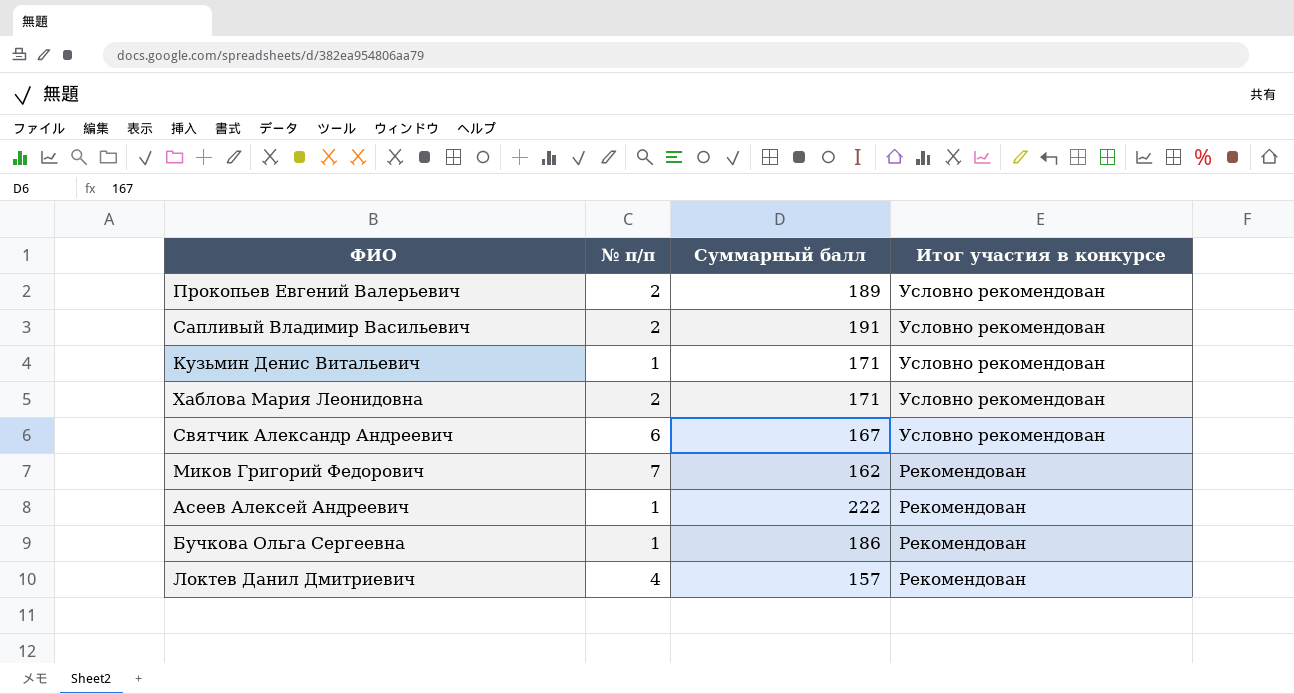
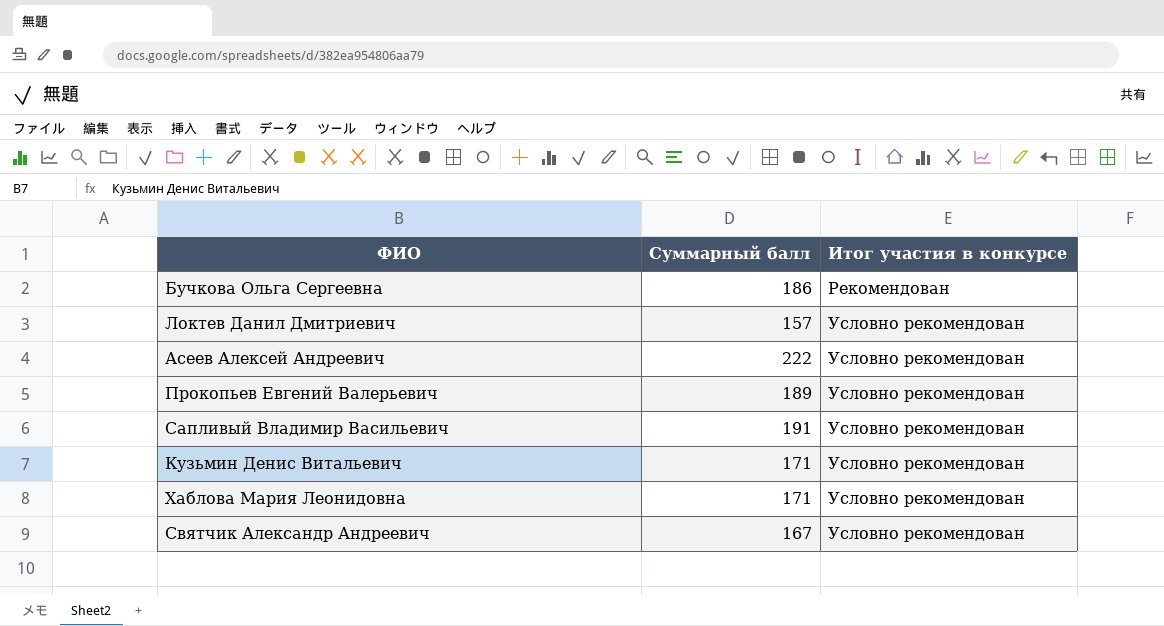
row order: Итог участия в конкурсе descending -> Итог участия в конкурсе ascending
column № п/п | position: 2 -> none
row Миков Григорий Федорович: 7 | 162 | Рекомендован -> none
Локтев Данил Дмитриевич | Итог участия в конкурсе: Рекомендован -> Условно рекомендован
Асеев Алексей Андреевич | Итог участия в конкурсе: Рекомендован -> Условно рекомендован

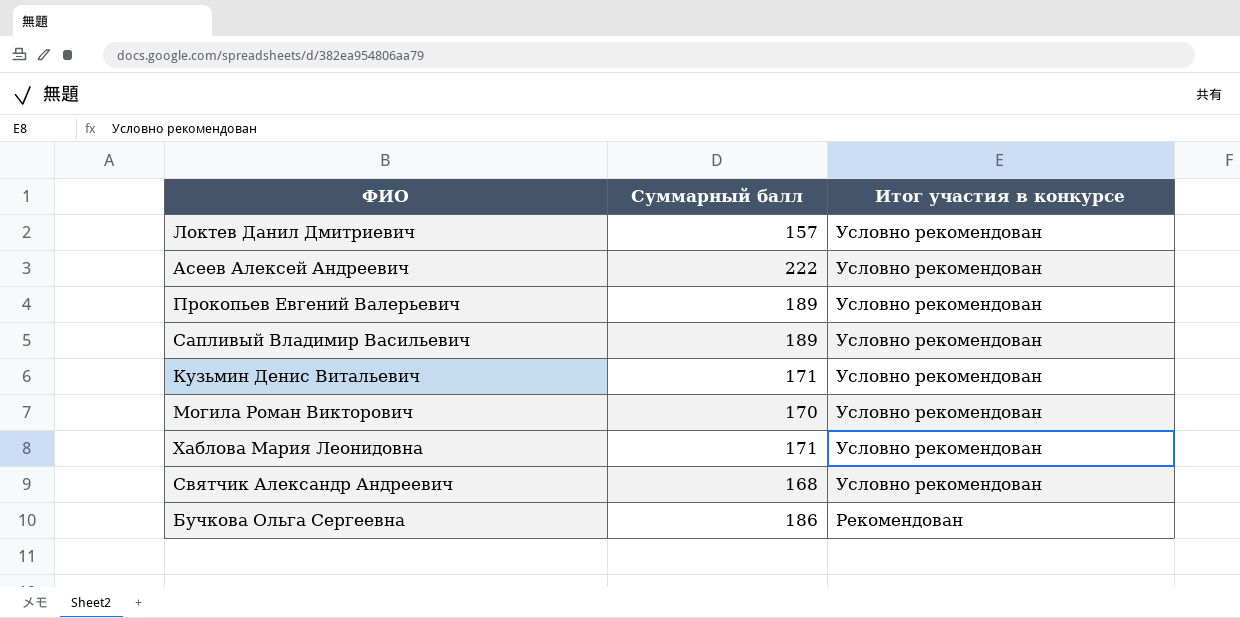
row order: Итог участия в конкурсе ascending -> Итог участия в конкурсе descending
Сапливый Владимир Васильевич | Суммарный балл: 191 -> 189
row Могила Роман Викторович: none -> 170 | Условно рекомендован
Святчик Александр Андреевич | Суммарный балл: 167 -> 168

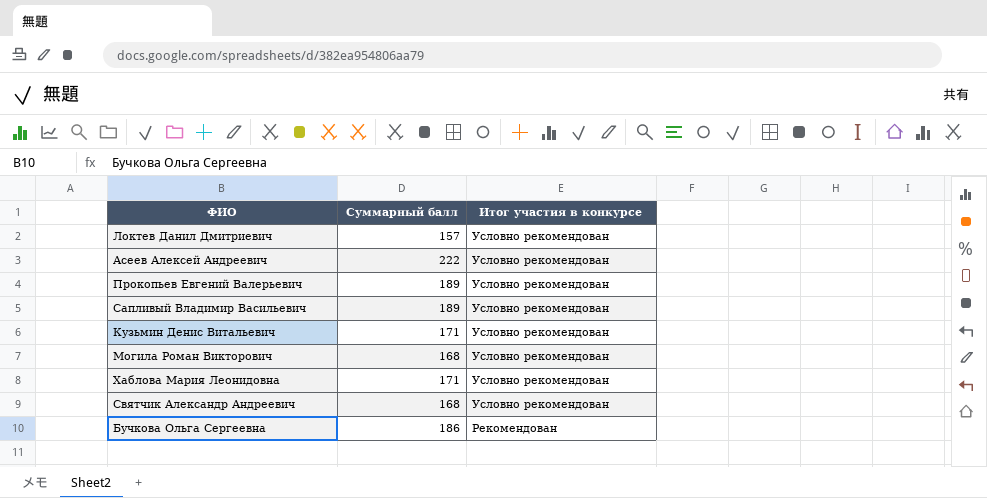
Могила Роман Викторович | Суммарный балл: 170 -> 168

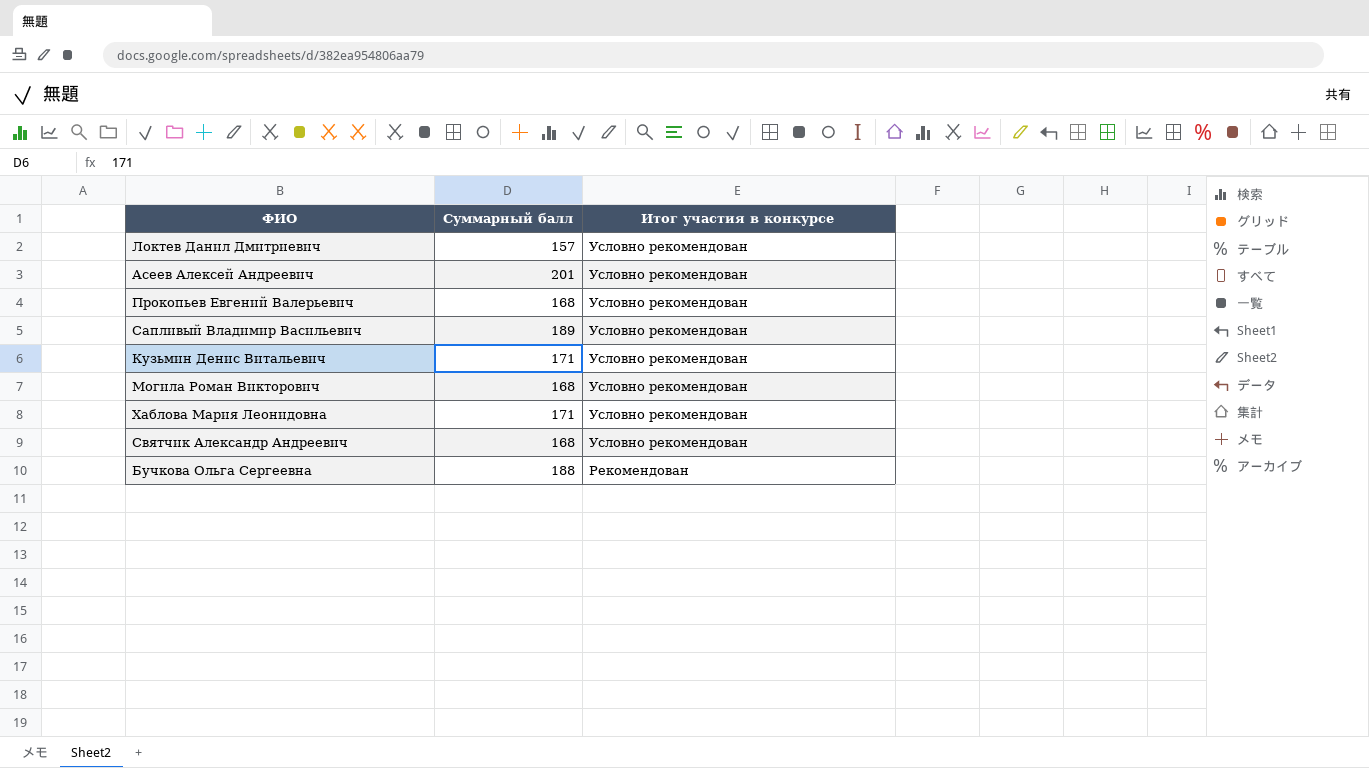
Асеев Алексей Андреевич | Суммарный балл: 222 -> 201
Прокопьев Евгений Валерьевич | Суммарный балл: 189 -> 168
Бучкова Ольга Сергеевна | Суммарный балл: 186 -> 188

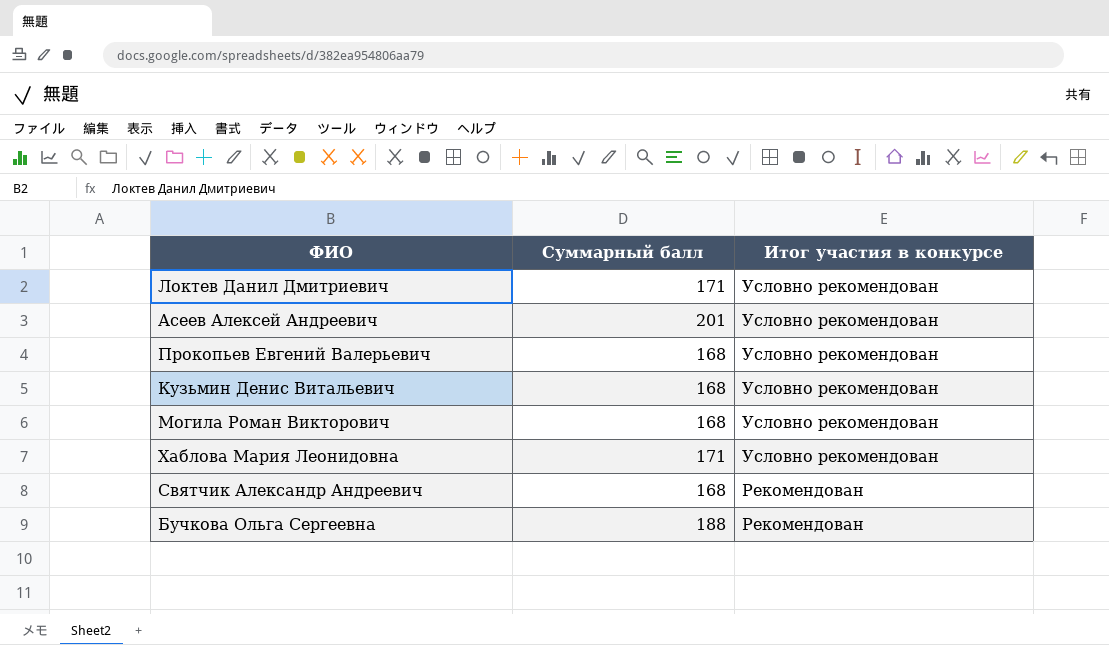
row Сапливый Владимир Васильевич: 189 | Условно рекомендован -> none
Локтев Данил Дмитриевич | Суммарный балл: 157 -> 171
Кузьмин Денис Витальевич | Суммарный балл: 171 -> 168
Святчик Александр Андреевич | Итог участия в конкурсе: Условно рекомендован -> Рекомендован

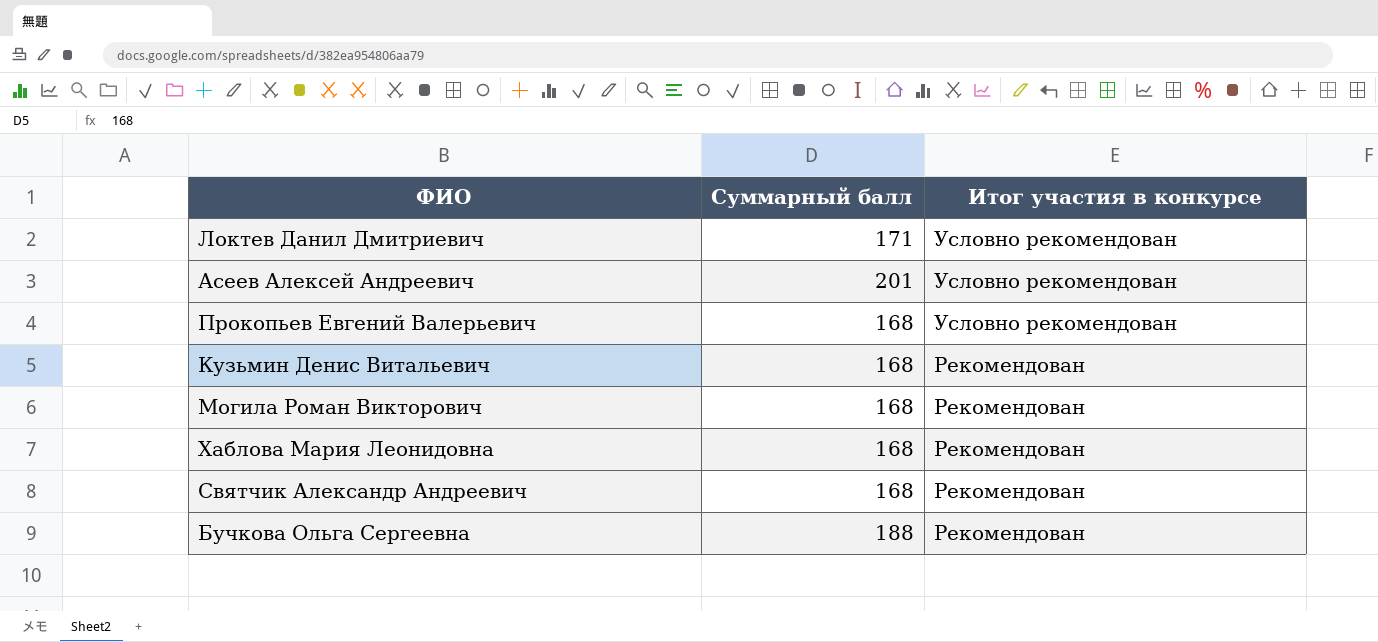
Кузьмин Денис Витальевич | Итог участия в конкурсе: Условно рекомендован -> Рекомендован
Могила Роман Викторович | Итог участия в конкурсе: Условно рекомендован -> Рекомендован
Хаблова Мария Леонидовна | Суммарный балл: 171 -> 168
Хаблова Мария Леонидовна | Итог участия в конкурсе: Условно рекомендован -> Рекомендован

